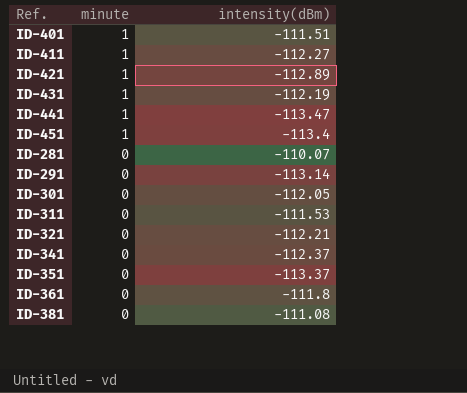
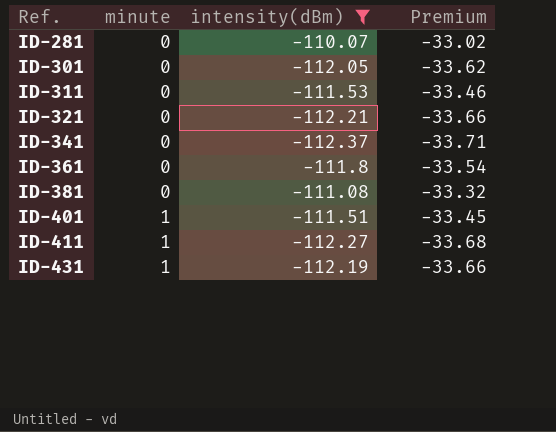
filter: none -> intensity(dBm) >= -112.37
row order: minute descending -> Ref. ascending
column Premium | formula: none -> [intensity(dBm)] * 0.3

